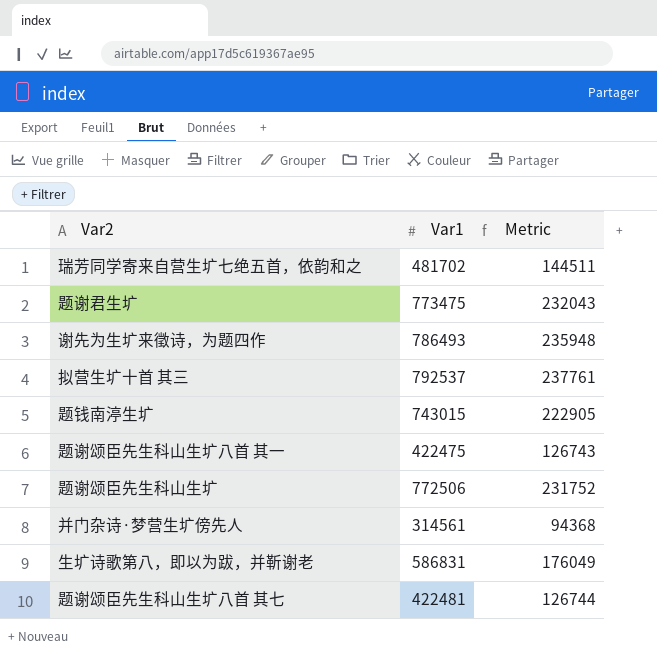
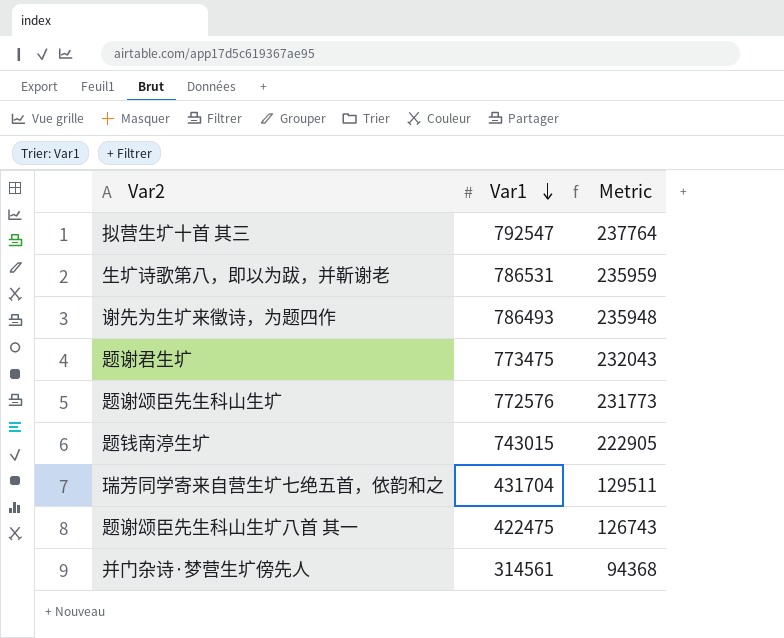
row order: none -> Var1 descending
row 题谢颂臣先生科山生圹八首 其七: 422481 | 126744 -> none
拟营生圹十首 其三 | Var1: 792537 -> 792547
拟营生圹十首 其三 | Metric: 237761 -> 237764
生圹诗歌第八，即以为跋，并靳谢老 | Var1: 586831 -> 786531
生圹诗歌第八，即以为跋，并靳谢老 | Metric: 176049 -> 235959
题谢颂臣先生科山生圹 | Var1: 772506 -> 772576
题谢颂臣先生科山生圹 | Metric: 231752 -> 231773
瑞芳同学寄来自营生圹七绝五首，依韵和之 | Var1: 481702 -> 431704
瑞芳同学寄来自营生圹七绝五首，依韵和之 | Metric: 144511 -> 129511

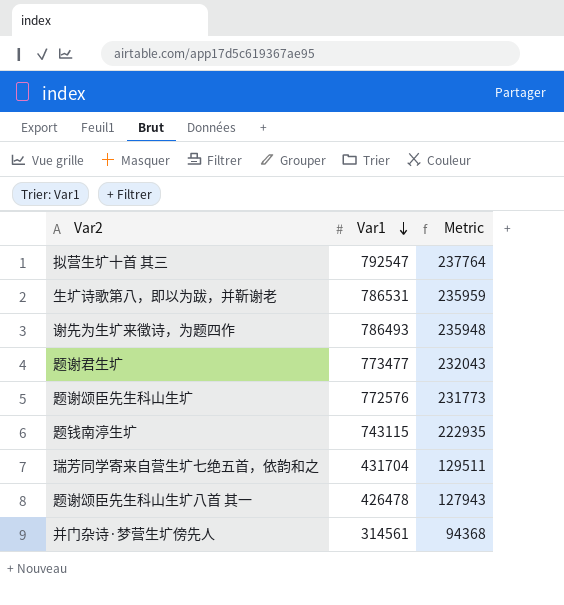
题谢君生圹 | Var1: 773475 -> 773477
题钱南渟生圹 | Var1: 743015 -> 743115
题钱南渟生圹 | Metric: 222905 -> 222935
题谢颂臣先生科山生圹八首 其一 | Var1: 422475 -> 426478
题谢颂臣先生科山生圹八首 其一 | Metric: 126743 -> 127943

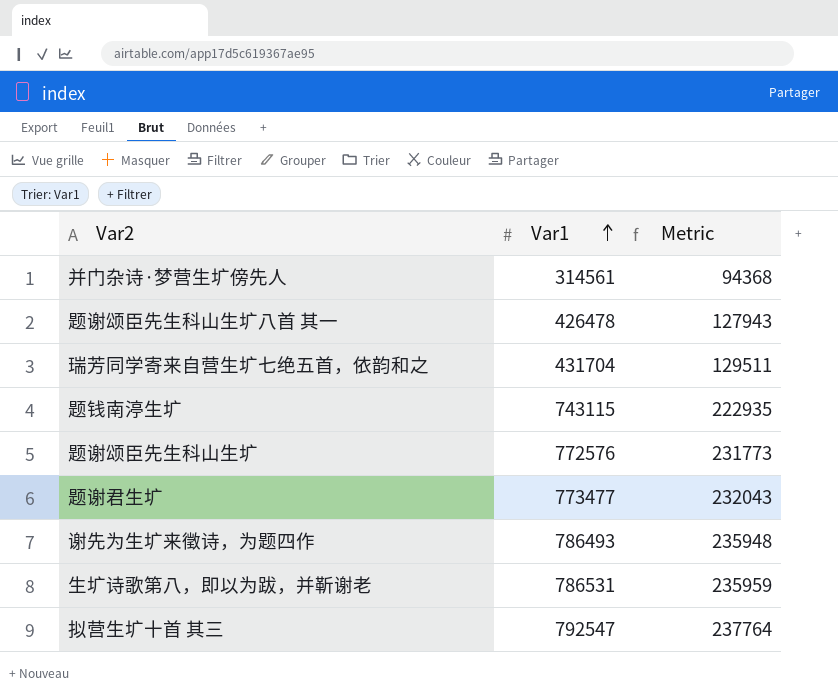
row order: Var1 descending -> Var1 ascending

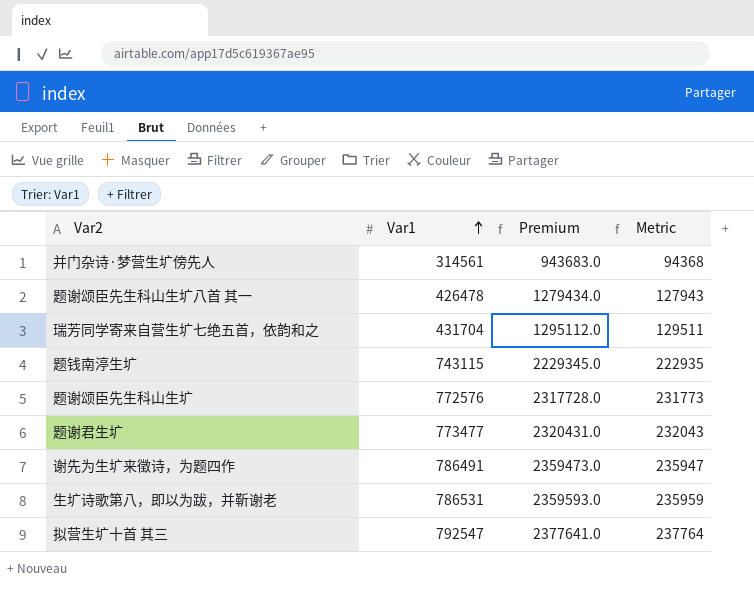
column Premium | formula: none -> [Var1] * 3
谢先为生圹来徵诗，为题四作 | Var1: 786493 -> 786491
谢先为生圹来徵诗，为题四作 | Metric: 235948 -> 235947

